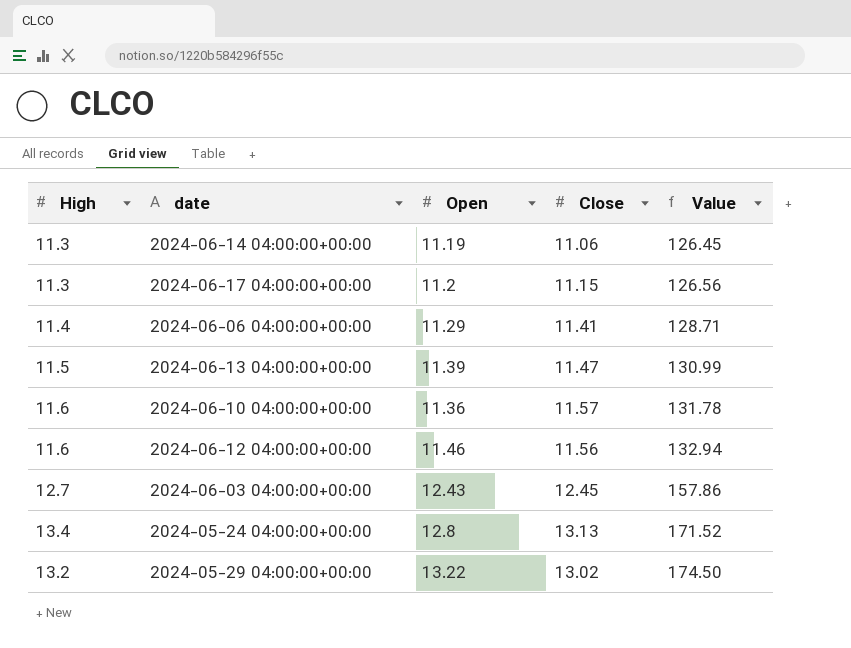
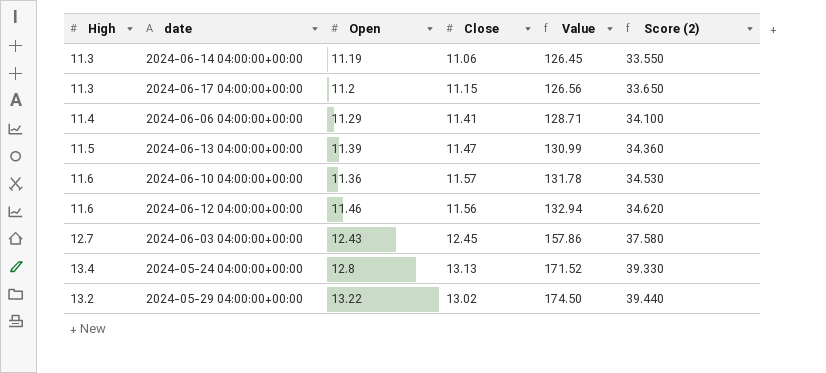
column Score (2) | formula: none -> [High] + [Open] + [Close]

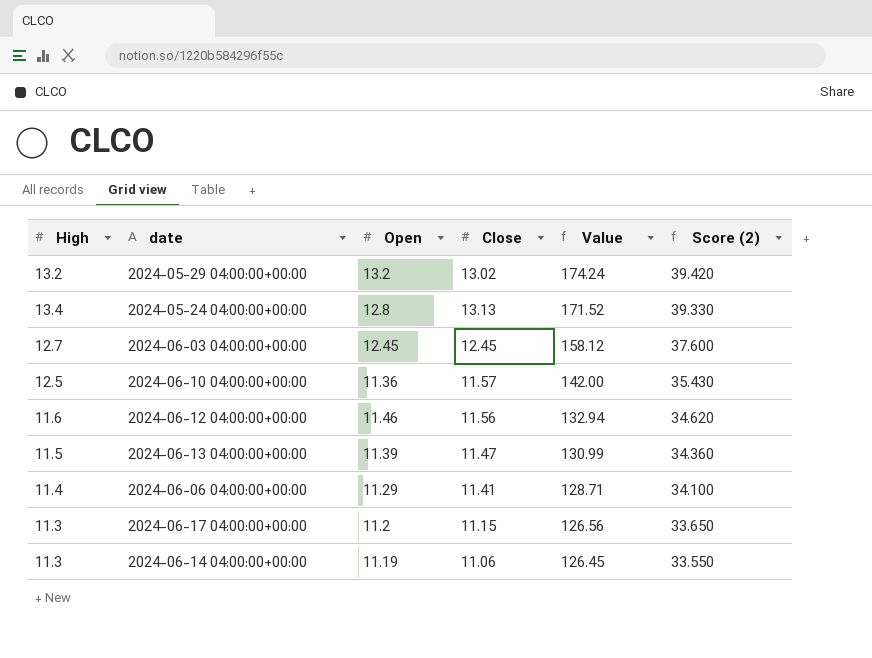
row order: Value ascending -> Value descending
2024-05-29 04:00:00+00:00 | Open: 13.22 -> 13.2
2024-05-29 04:00:00+00:00 | Value: 174.50 -> 174.24
2024-05-29 04:00:00+00:00 | Score (2): 39.440 -> 39.420
2024-06-03 04:00:00+00:00 | Open: 12.43 -> 12.45
2024-06-03 04:00:00+00:00 | Value: 157.86 -> 158.12
2024-06-03 04:00:00+00:00 | Score (2): 37.580 -> 37.600
2024-06-10 04:00:00+00:00 | High: 11.6 -> 12.5
2024-06-10 04:00:00+00:00 | Value: 131.78 -> 142.00
2024-06-10 04:00:00+00:00 | Score (2): 34.530 -> 35.430

